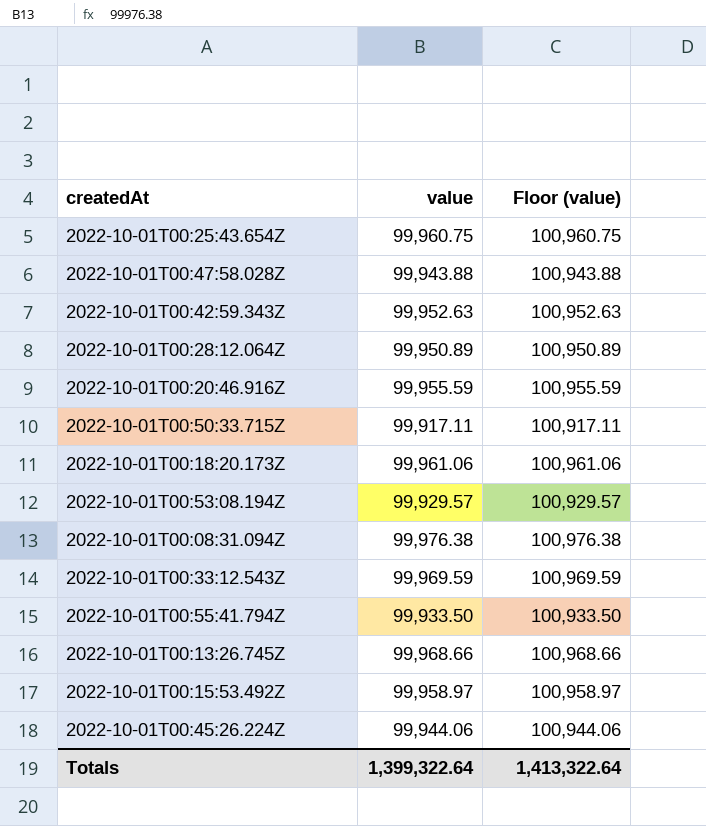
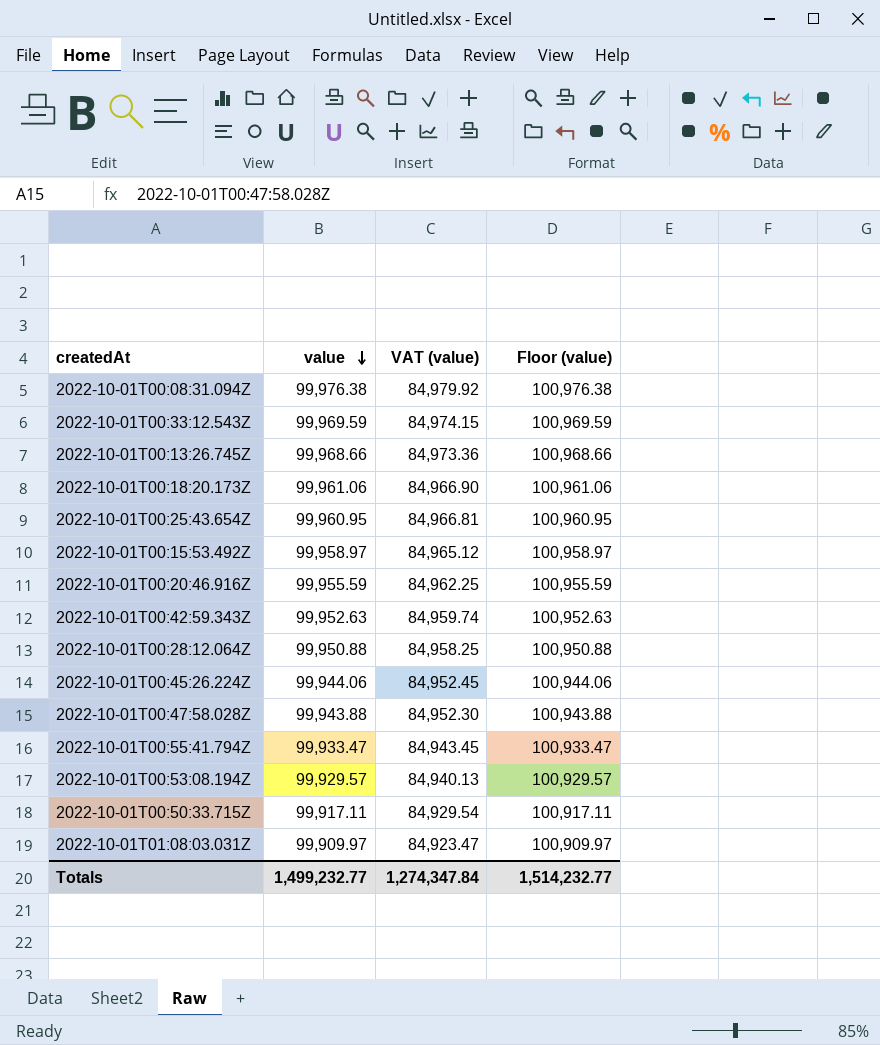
row order: none -> value descending
column VAT (value) | formula: none -> [value] * 0.85
2022-10-01T00:25:43.654Z | value: 99,960.75 -> 99,960.95
2022-10-01T00:25:43.654Z | Floor (value): 100,960.75 -> 100,960.95
2022-10-01T00:28:12.064Z | value: 99,950.89 -> 99,950.88
2022-10-01T00:28:12.064Z | Floor (value): 100,950.89 -> 100,950.88
2022-10-01T00:55:41.794Z | value: 99,933.50 -> 99,933.47
2022-10-01T00:55:41.794Z | Floor (value): 100,933.50 -> 100,933.47
row 2022-10-01T01:08:03.031Z: none -> 99,909.97 | 84,923.47 | 100,909.97
Totals | value: 1,399,322.64 -> 1,499,232.77
Totals | Floor (value): 1,413,322.64 -> 1,514,232.77

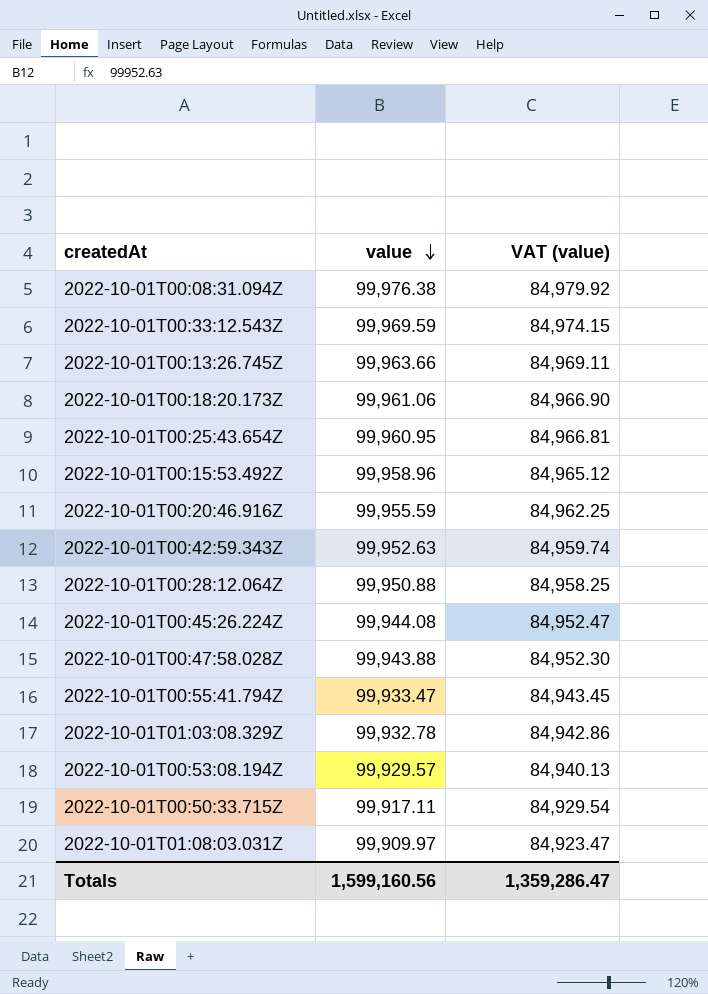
column Floor (value) | formula: [value] + 1000 -> none
2022-10-01T00:13:26.745Z | value: 99,968.66 -> 99,963.66
2022-10-01T00:13:26.745Z | VAT (value): 84,973.36 -> 84,969.11
2022-10-01T00:15:53.492Z | value: 99,958.97 -> 99,958.96
2022-10-01T00:45:26.224Z | value: 99,944.06 -> 99,944.08
2022-10-01T00:45:26.224Z | VAT (value): 84,952.45 -> 84,952.47
row 2022-10-01T01:03:08.329Z: none -> 99,932.78 | 84,942.86
Totals | value: 1,499,232.77 -> 1,599,160.56
Totals | VAT (value): 1,274,347.84 -> 1,359,286.47

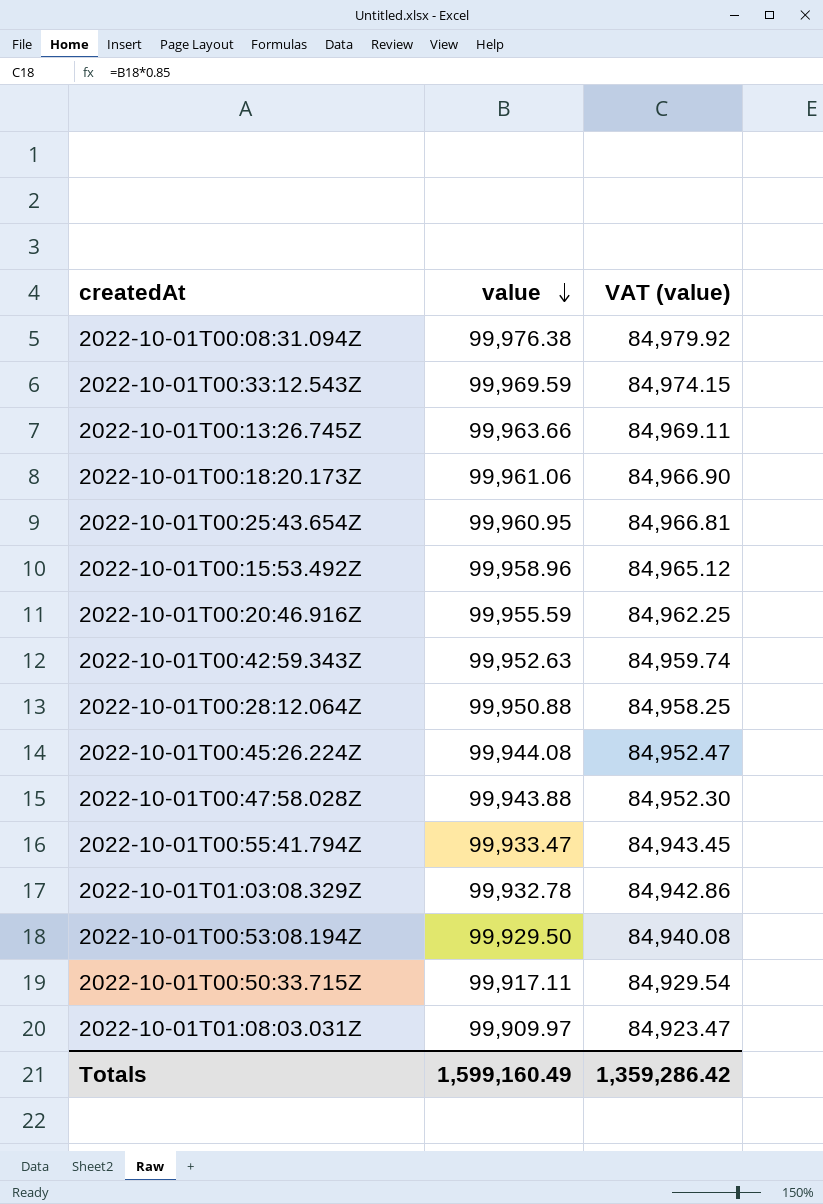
2022-10-01T00:53:08.194Z | value: 99,929.57 -> 99,929.50
2022-10-01T00:53:08.194Z | VAT (value): 84,940.13 -> 84,940.08
Totals | value: 1,599,160.56 -> 1,599,160.49
Totals | VAT (value): 1,359,286.47 -> 1,359,286.42

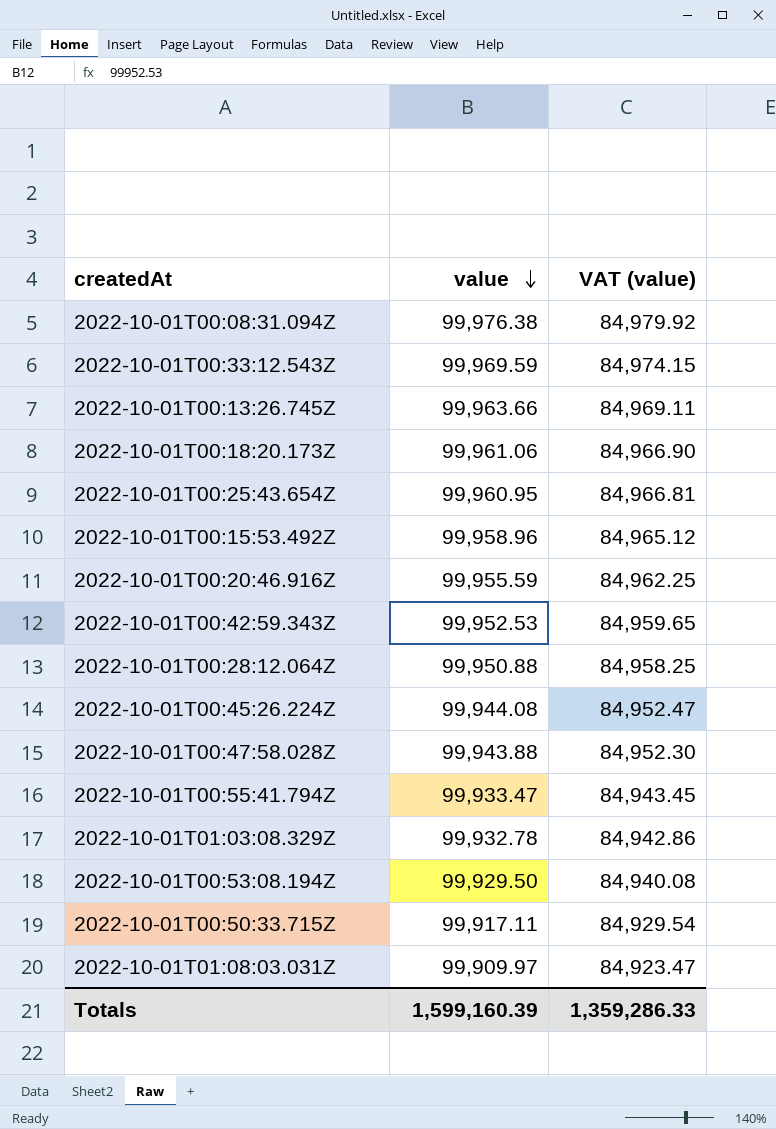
2022-10-01T00:42:59.343Z | value: 99,952.63 -> 99,952.53
2022-10-01T00:42:59.343Z | VAT (value): 84,959.74 -> 84,959.65
Totals | value: 1,599,160.49 -> 1,599,160.39
Totals | VAT (value): 1,359,286.42 -> 1,359,286.33

